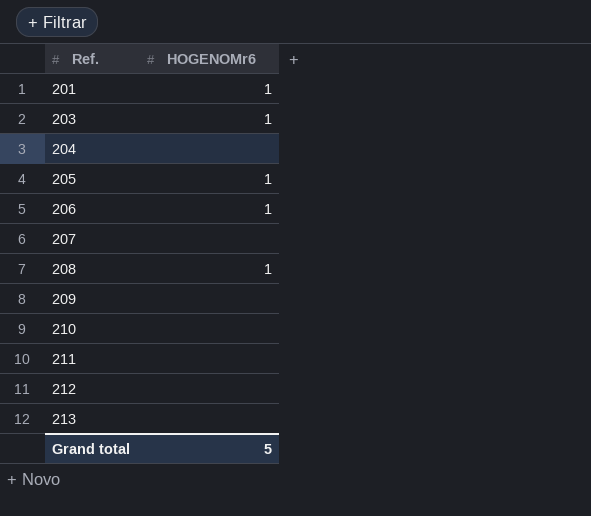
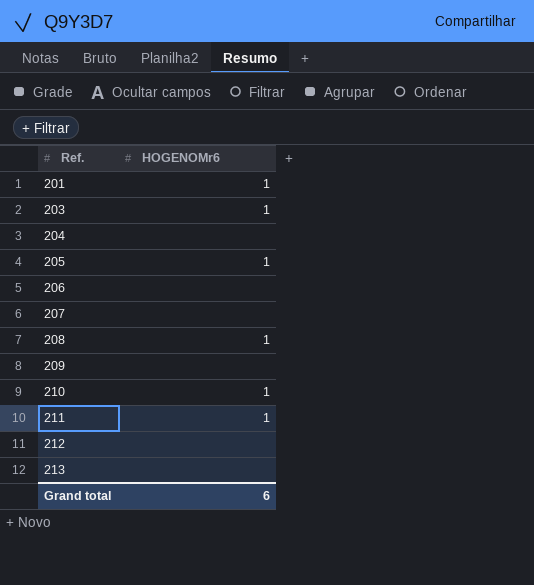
206 | HOGENOMr6: 1 -> none
210 | HOGENOMr6: none -> 1
211 | HOGENOMr6: none -> 1
Grand total | HOGENOMr6: 5 -> 6

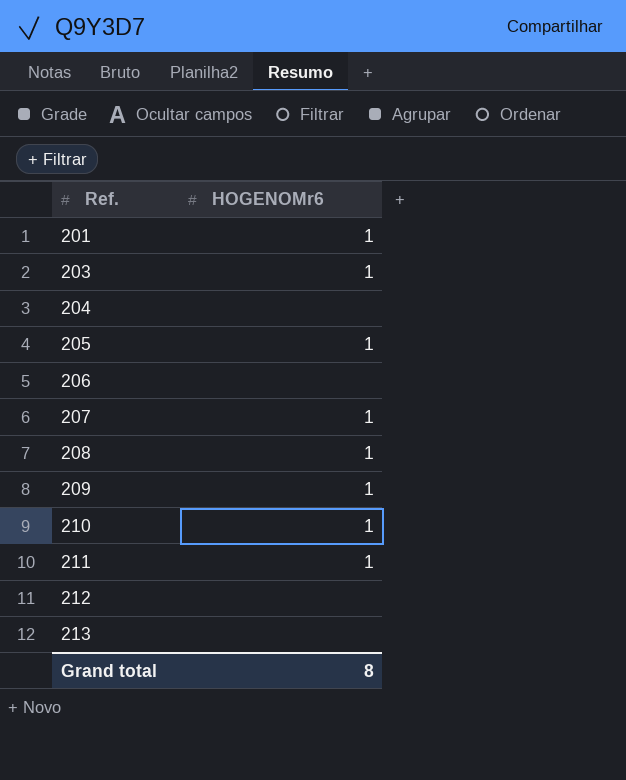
207 | HOGENOMr6: none -> 1
209 | HOGENOMr6: none -> 1
Grand total | HOGENOMr6: 6 -> 8

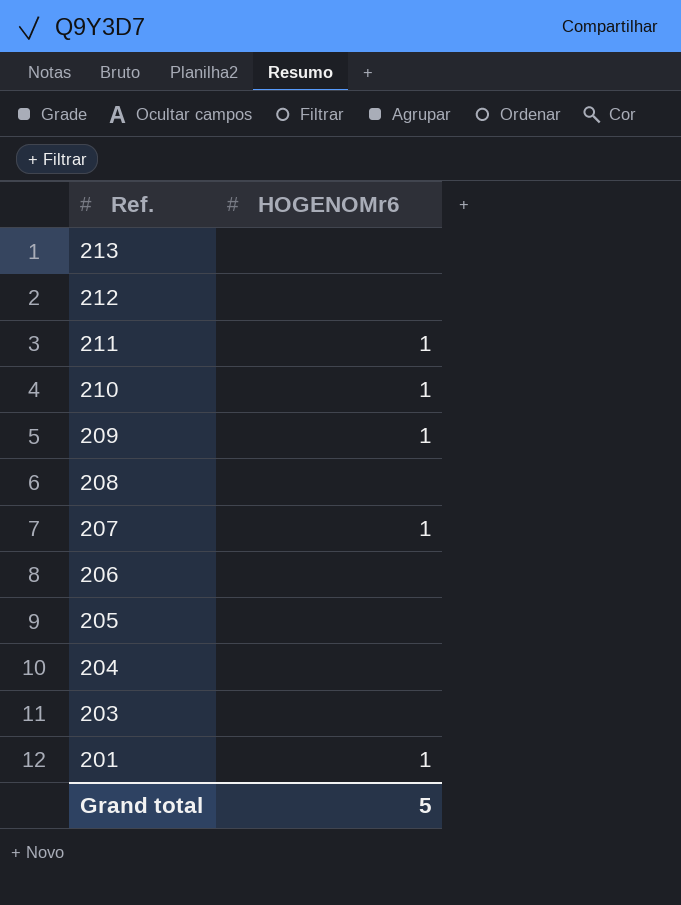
row order: Ref. ascending -> Ref. descending
208 | HOGENOMr6: 1 -> none
205 | HOGENOMr6: 1 -> none
203 | HOGENOMr6: 1 -> none
Grand total | HOGENOMr6: 8 -> 5

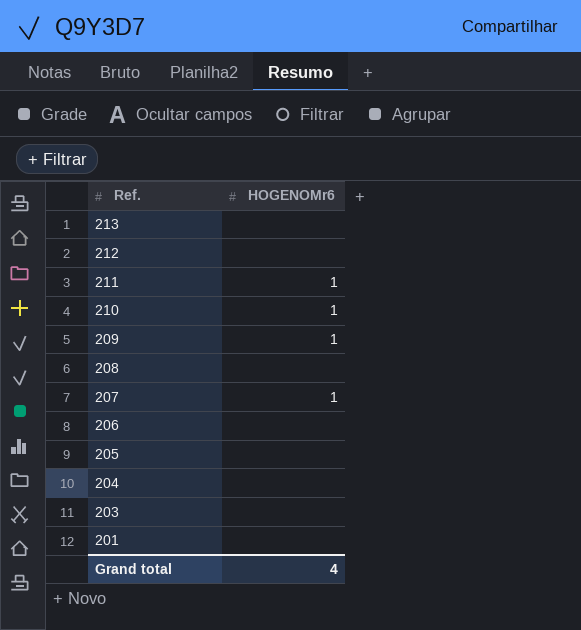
201 | HOGENOMr6: 1 -> none
Grand total | HOGENOMr6: 5 -> 4

